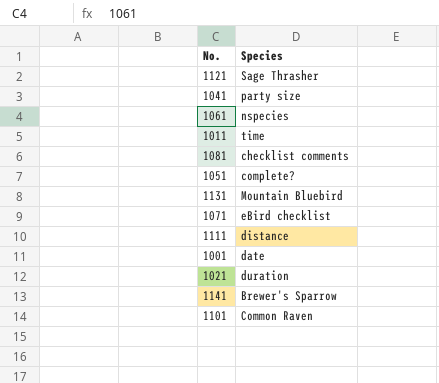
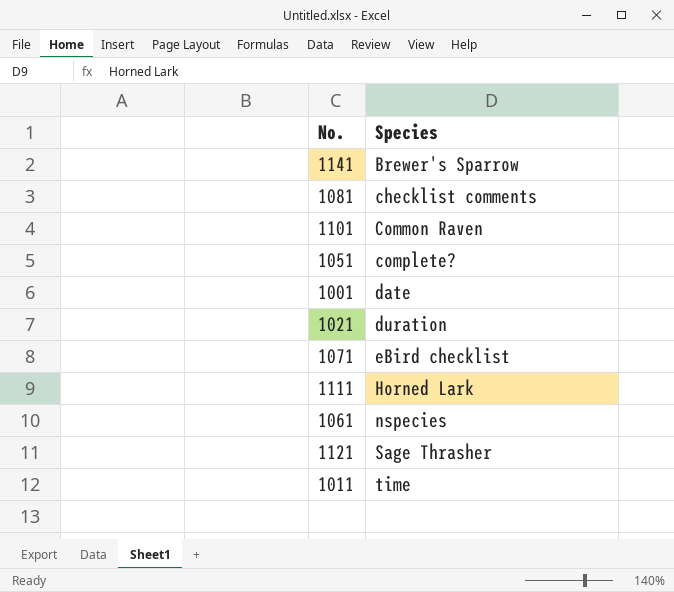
row order: none -> Species ascending
row 1041: party size -> none
row 1131: Mountain Bluebird -> none
1111 | Species: distance -> Horned Lark

